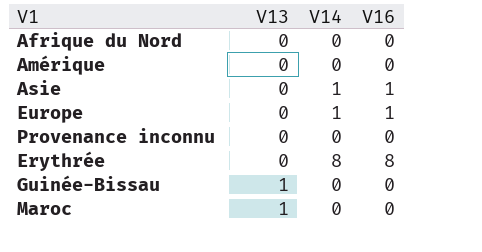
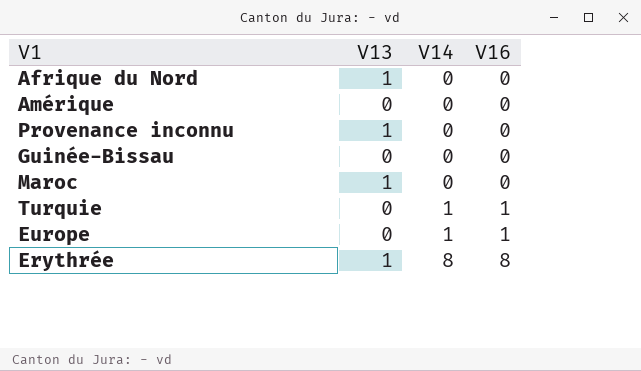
row order: V13 ascending -> V14 ascending
row Asie: 0 | 1 | 1 -> none
Afrique du Nord | V13: 0 -> 1
Provenance inconnu | V13: 0 -> 1
Guinée-Bissau | V13: 1 -> 0
row Turquie: none -> 0 | 1 | 1
Erythrée | V13: 0 -> 1

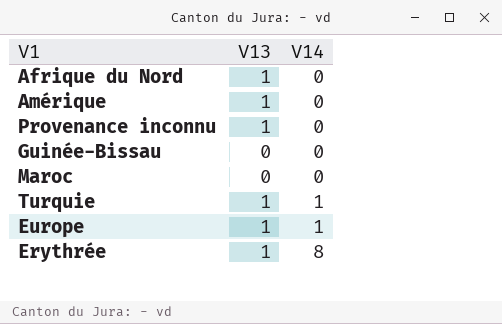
column V16 | position: 4 -> none
Amérique | V13: 0 -> 1
Maroc | V13: 1 -> 0
Turquie | V13: 0 -> 1
Europe | V13: 0 -> 1

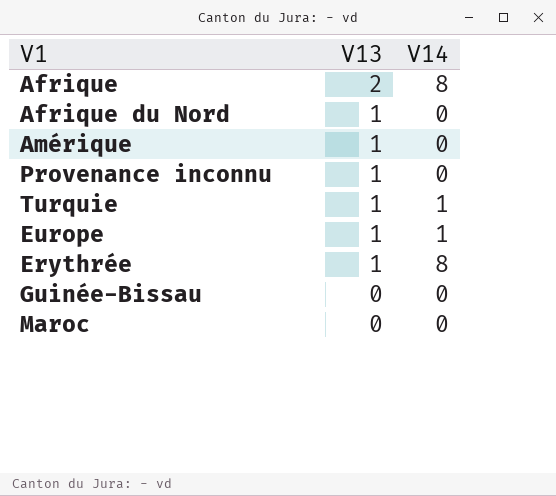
row order: V14 ascending -> V13 descending
row Afrique: none -> 2 | 8

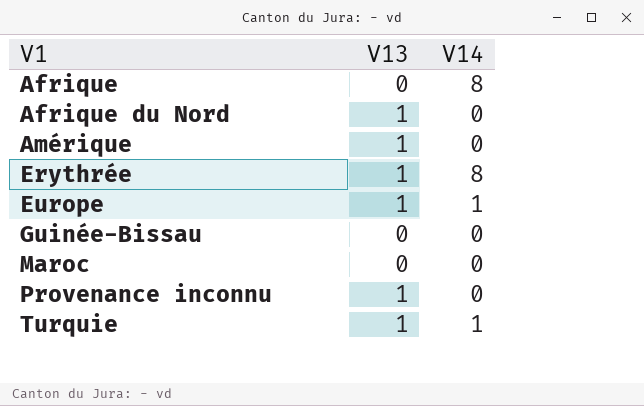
row order: V13 descending -> V1 ascending
Afrique | V13: 2 -> 0

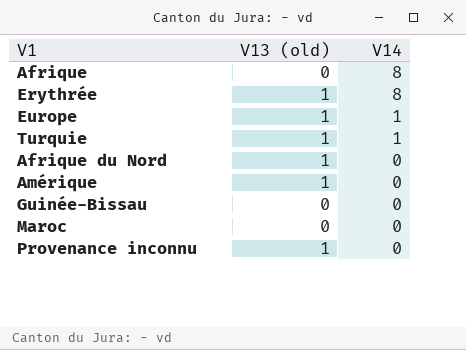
row order: V1 ascending -> V14 descending
column name: V13 -> V13 (old)

